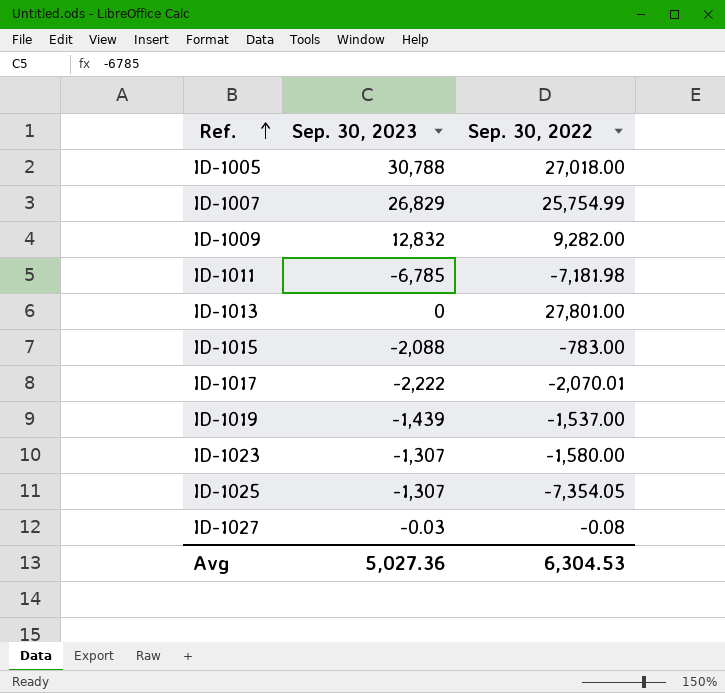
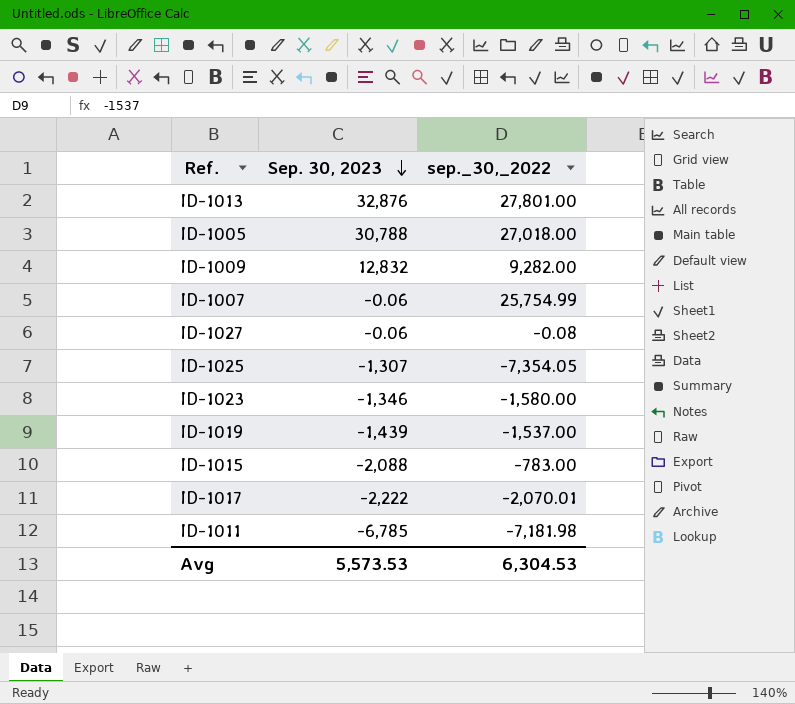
row order: Ref. ascending -> Sep. 30, 2023 descending
column name: Sep. 30, 2022 -> sep._30,_2022
ID-1013 | Sep. 30, 2023: 0 -> 32,876
ID-1007 | Sep. 30, 2023: 26,829 -> -0.06
ID-1027 | Sep. 30, 2023: -0.03 -> -0.06
ID-1023 | Sep. 30, 2023: -1,307 -> -1,346
Avg | Sep. 30, 2023: 5,027.36 -> 5,573.53

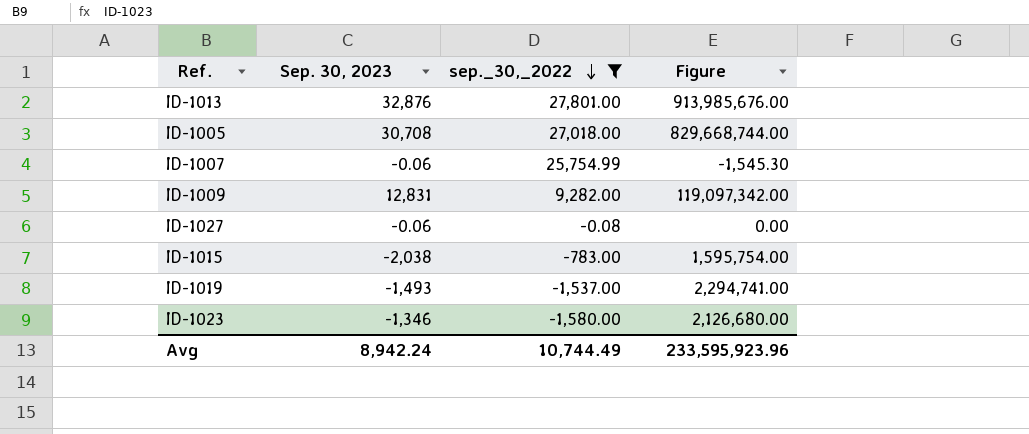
filter: none -> sep._30,_2022 >= -1,580.00
row order: Sep. 30, 2023 descending -> sep._30,_2022 descending
column Figure | formula: none -> [Sep. 30, 2023] * [sep._30,_2022]
ID-1005 | Sep. 30, 2023: 30,788 -> 30,708
ID-1009 | Sep. 30, 2023: 12,832 -> 12,831
ID-1015 | Sep. 30, 2023: -2,088 -> -2,038
ID-1019 | Sep. 30, 2023: -1,439 -> -1,493
Avg | Sep. 30, 2023: 5,573.53 -> 8,942.24
Avg | sep._30,_2022: 6,304.53 -> 10,744.49

